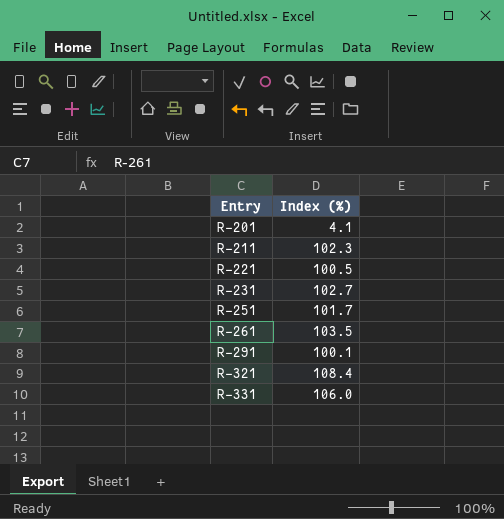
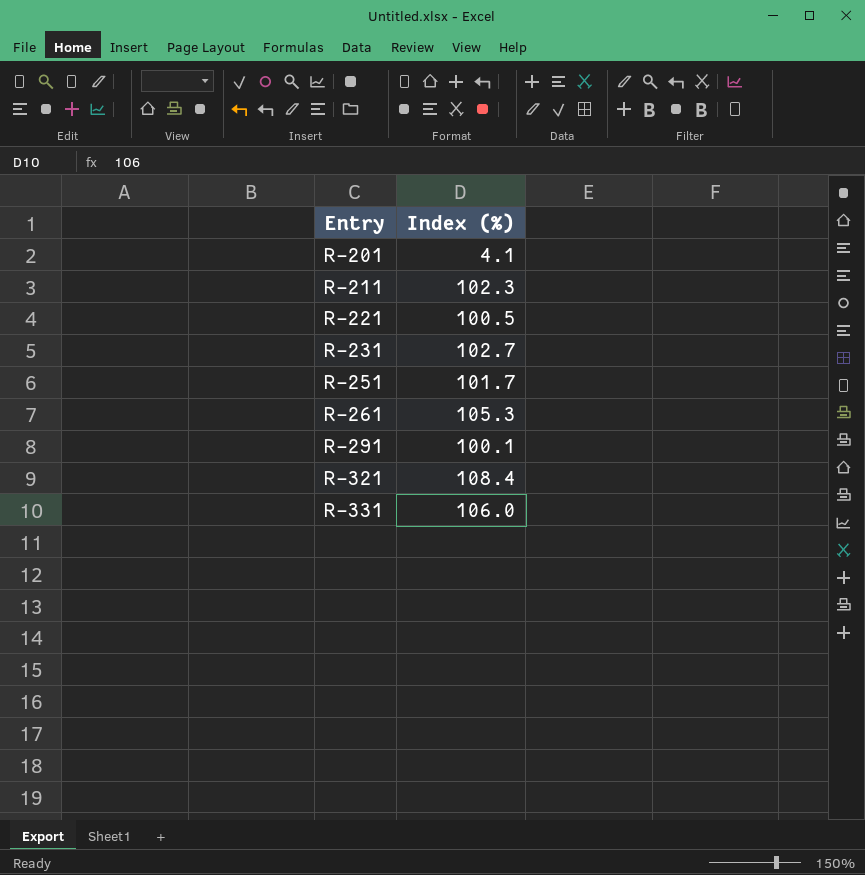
R-261 | Index (%): 103.5 -> 105.3

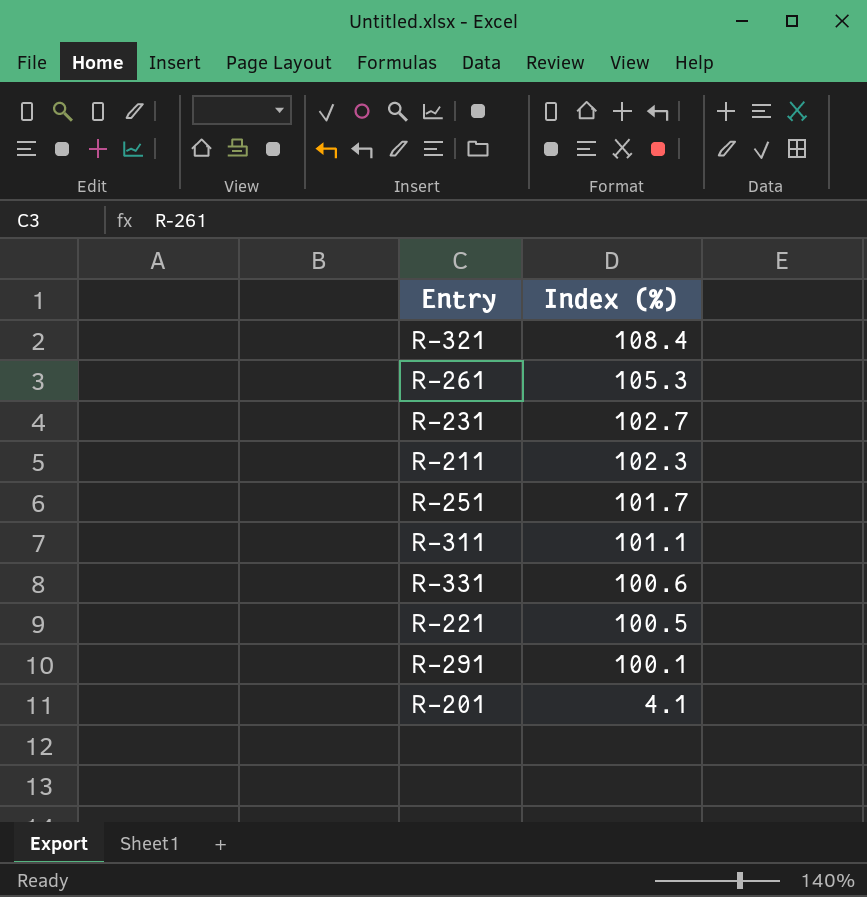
row order: Entry ascending -> Index (%) descending
row R-311: none -> 101.1
R-331 | Index (%): 106.0 -> 100.6

